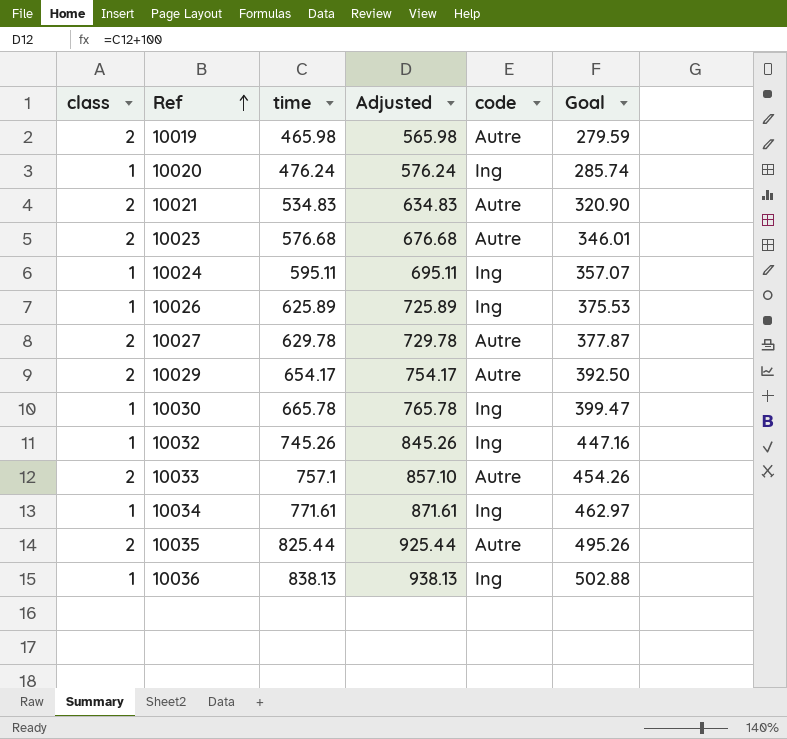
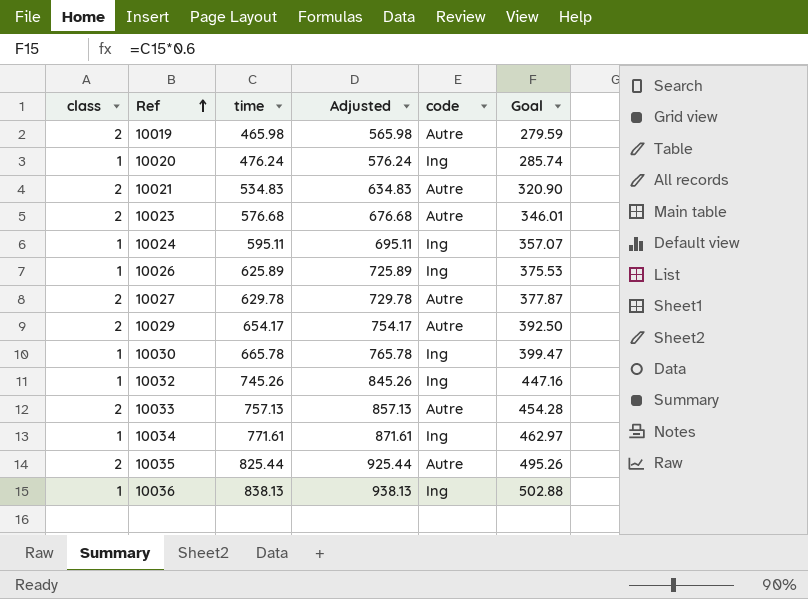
10033 | time: 757.1 -> 757.13
10033 | Adjusted: 857.10 -> 857.13
10033 | Goal: 454.26 -> 454.28

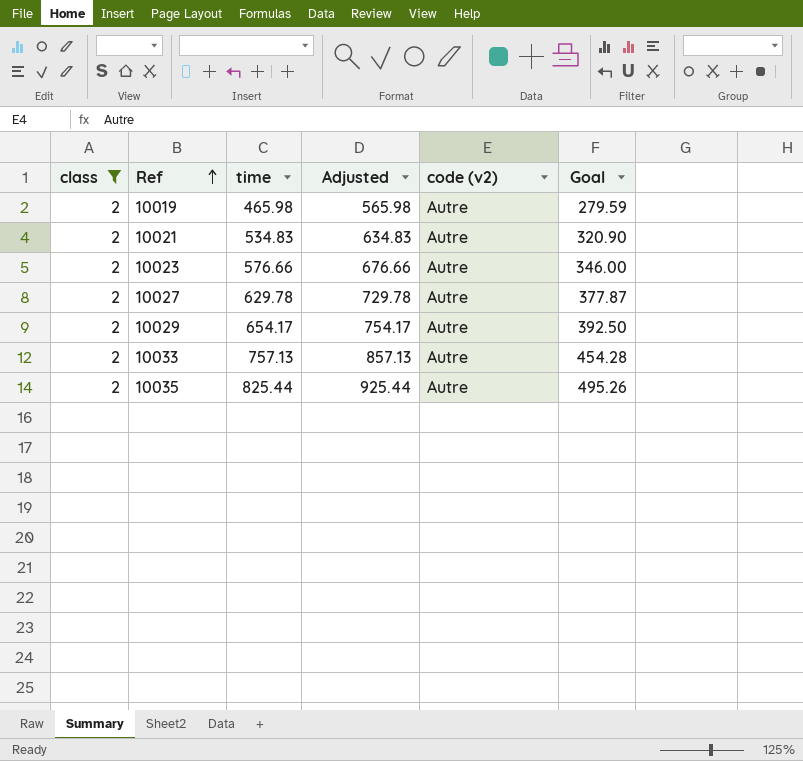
filter: none -> class = 2
column name: code -> code (v2)
10023 | time: 576.68 -> 576.66
10023 | Adjusted: 676.68 -> 676.66
10023 | Goal: 346.01 -> 346.00

